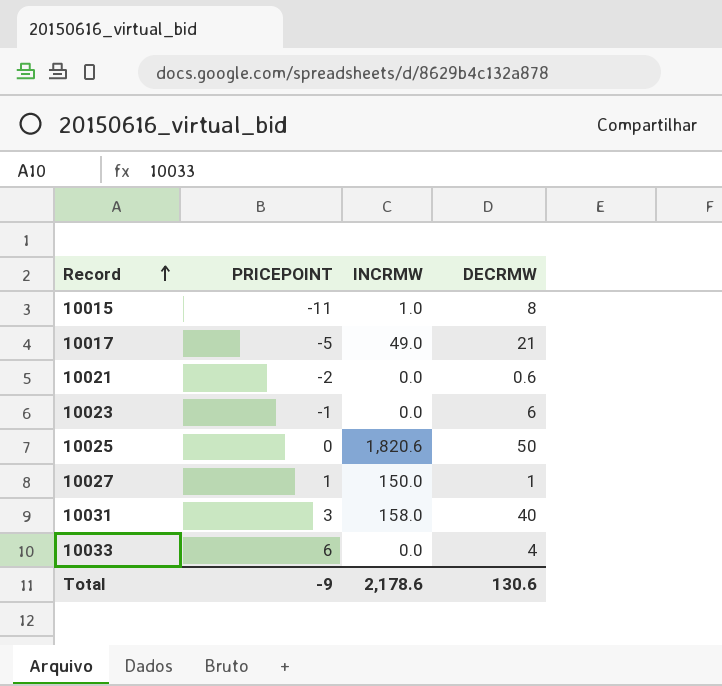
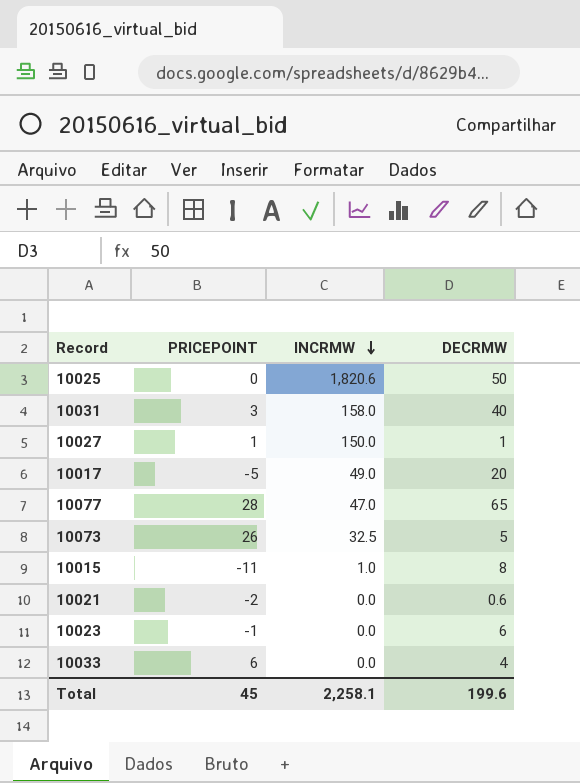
row order: Record ascending -> INCRMW descending
10017 | DECRMW: 21 -> 20
row 10077: none -> 28 | 47.0 | 65
row 10073: none -> 26 | 32.5 | 5
Total | PRICEPOINT: -9 -> 45
Total | INCRMW: 2,178.6 -> 2,258.1
Total | DECRMW: 130.6 -> 199.6

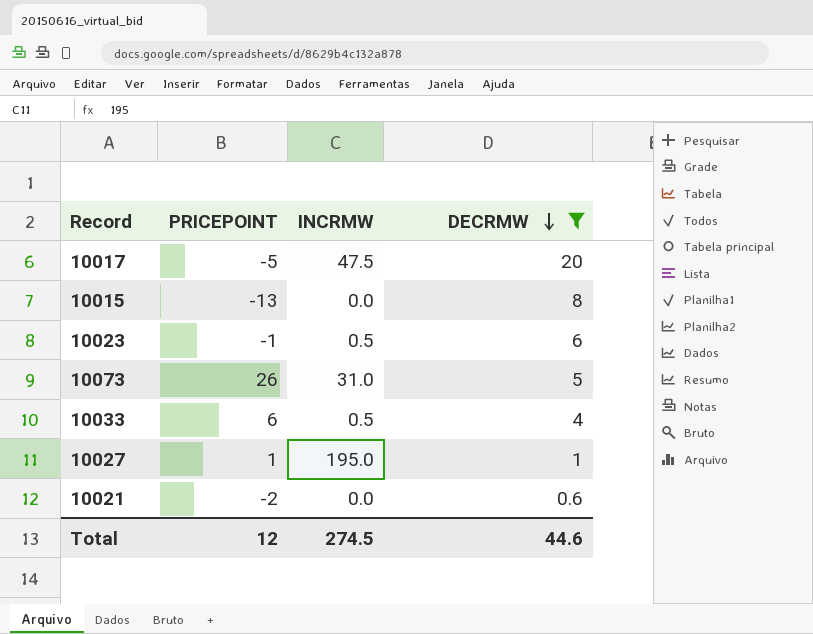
filter: none -> DECRMW <= 20
row order: INCRMW descending -> DECRMW descending
10017 | INCRMW: 49.0 -> 47.5
10015 | PRICEPOINT: -11 -> -13
10015 | INCRMW: 1.0 -> 0.0
10023 | INCRMW: 0.0 -> 0.5
10073 | INCRMW: 32.5 -> 31.0
10033 | INCRMW: 0.0 -> 0.5
10027 | INCRMW: 150.0 -> 195.0
Total | PRICEPOINT: 45 -> 12
Total | INCRMW: 2,258.1 -> 274.5
Total | DECRMW: 199.6 -> 44.6

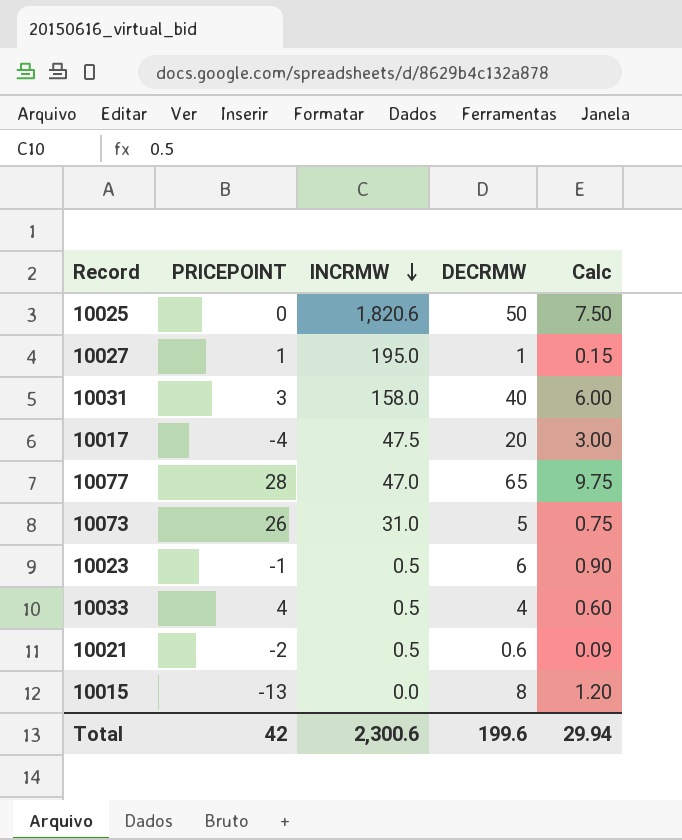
filter: DECRMW <= 20 -> none
row order: DECRMW descending -> INCRMW descending
column Calc | formula: none -> [DECRMW] * 0.15
10017 | PRICEPOINT: -5 -> -4
10033 | PRICEPOINT: 6 -> 4
10021 | INCRMW: 0.0 -> 0.5
Total | PRICEPOINT: 12 -> 42
Total | INCRMW: 274.5 -> 2,300.6
Total | DECRMW: 44.6 -> 199.6

